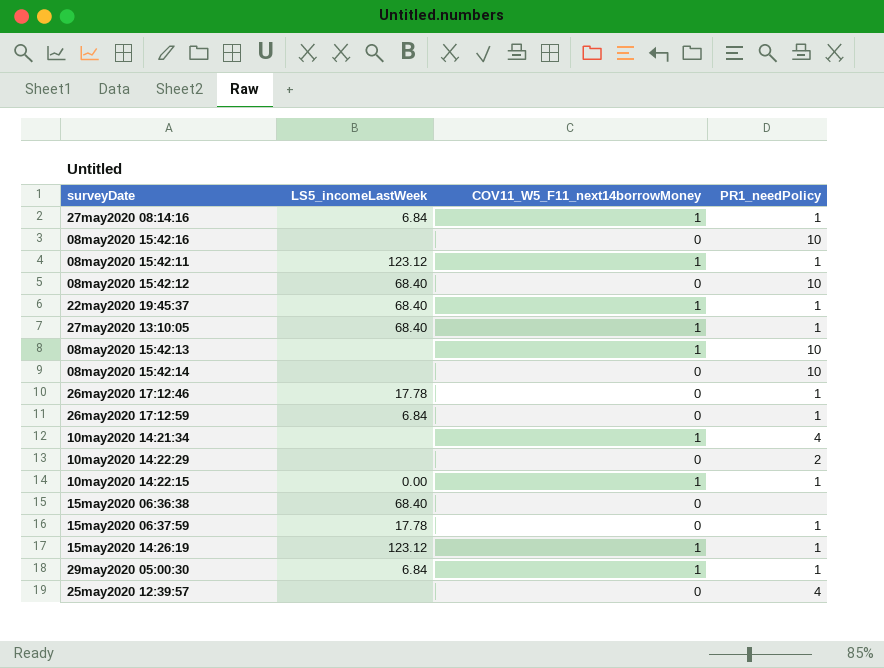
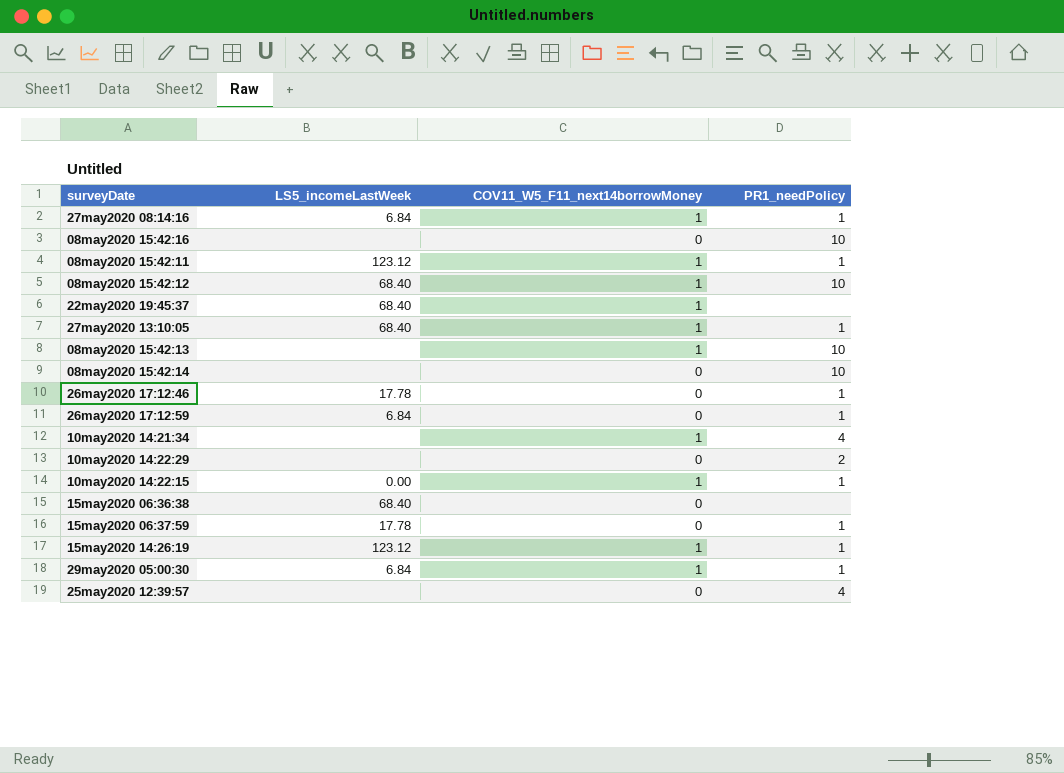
08may2020 15:42:12 | COV11_W5_F11_next14borrowMoney: 0 -> 1
22may2020 19:45:37 | PR1_needPolicy: 1 -> none

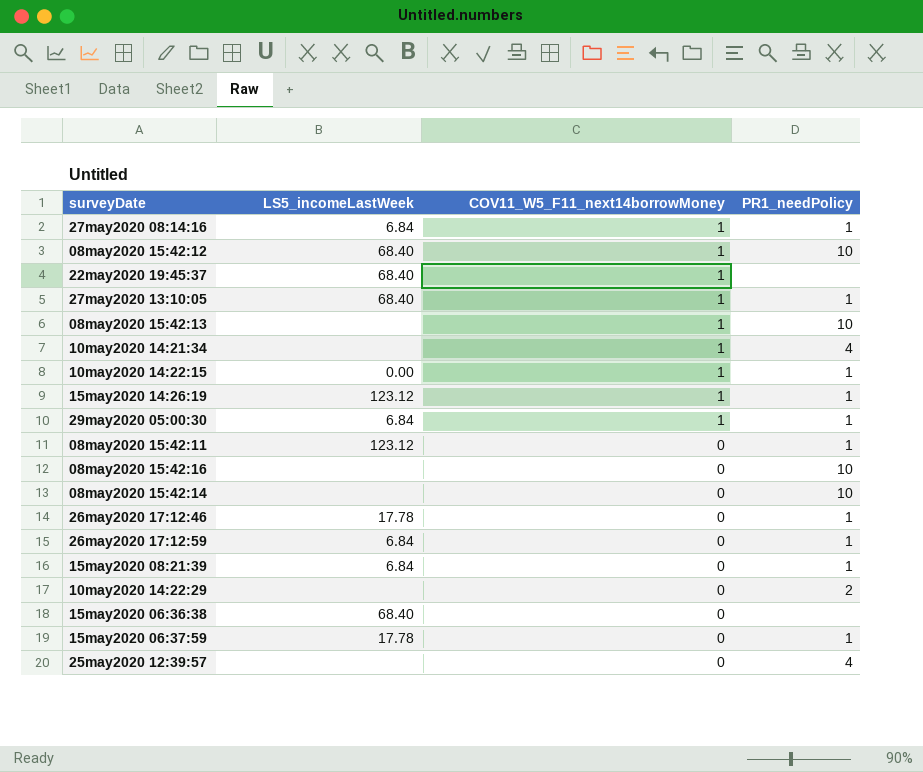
row order: none -> COV11_W5_F11_next14borrowMoney descending
08may2020 15:42:11 | COV11_W5_F11_next14borrowMoney: 1 -> 0
row 15may2020 08:21:39: none -> 6.84 | 0 | 1

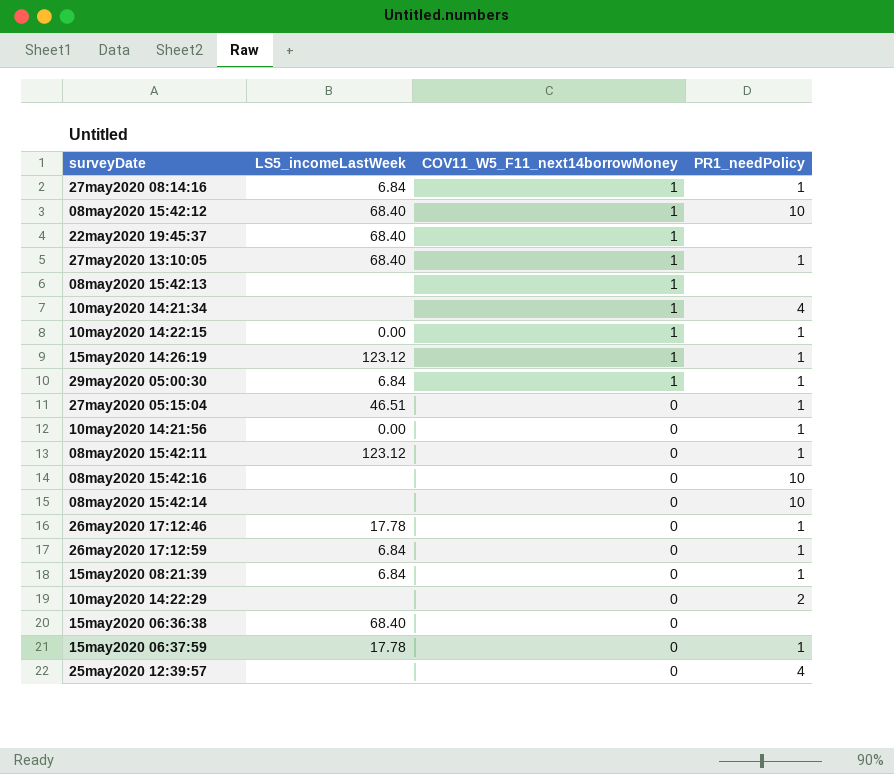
08may2020 15:42:13 | PR1_needPolicy: 10 -> none
row 27may2020 05:15:04: none -> 46.51 | 0 | 1
row 10may2020 14:21:56: none -> 0.00 | 0 | 1

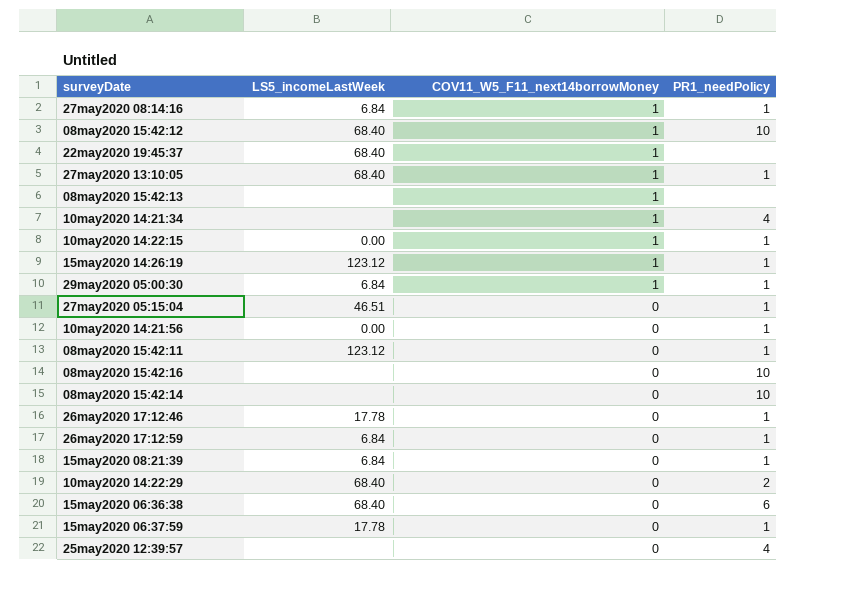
10may2020 14:22:29 | LS5_incomeLastWeek: none -> 68.40
15may2020 06:36:38 | PR1_needPolicy: none -> 6

